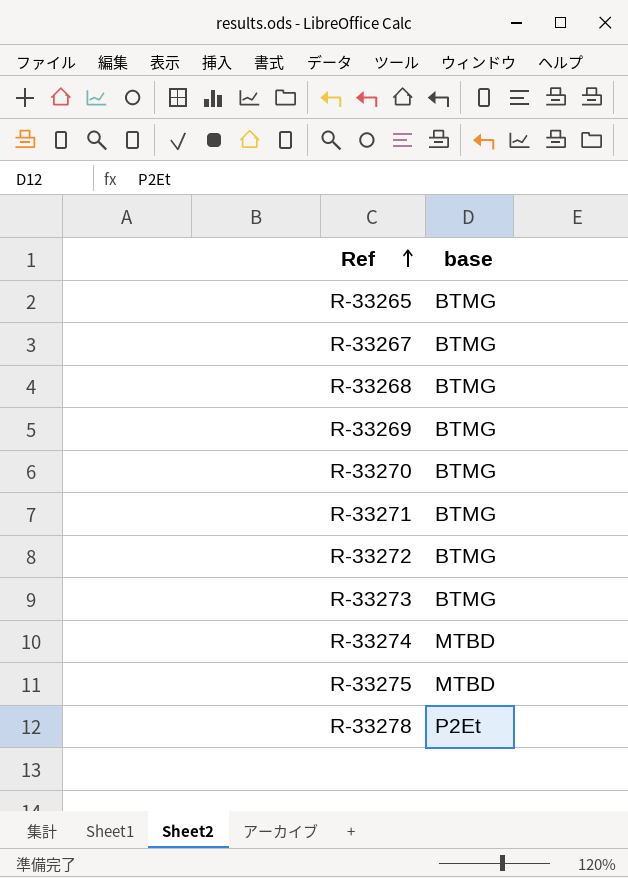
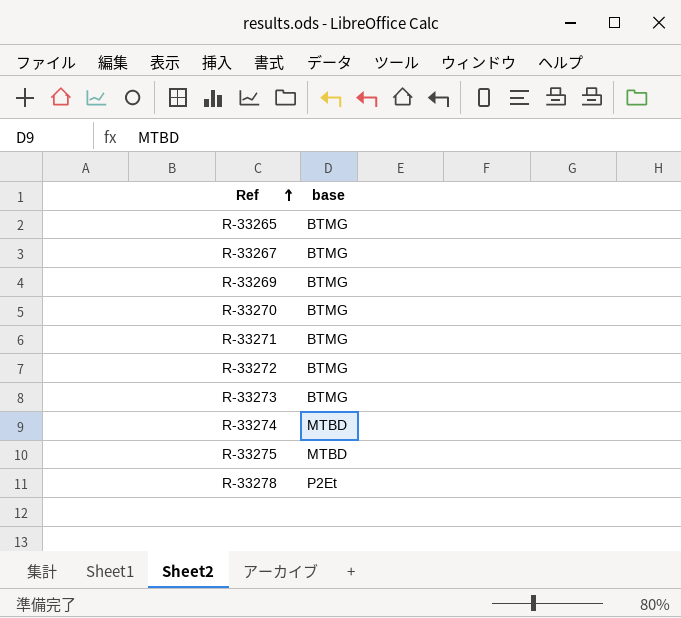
row R-33268: BTMG -> none

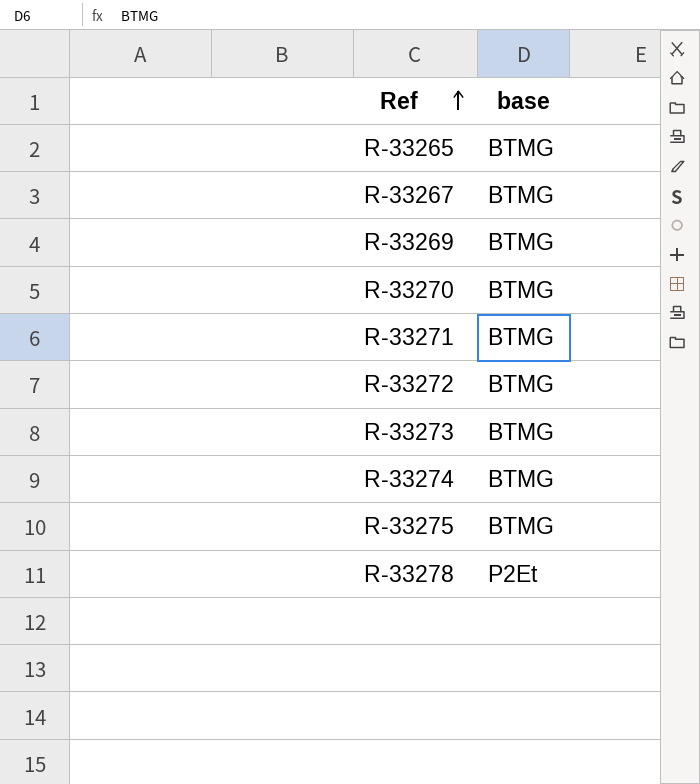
R-33274 | base: MTBD -> BTMG
R-33275 | base: MTBD -> BTMG

